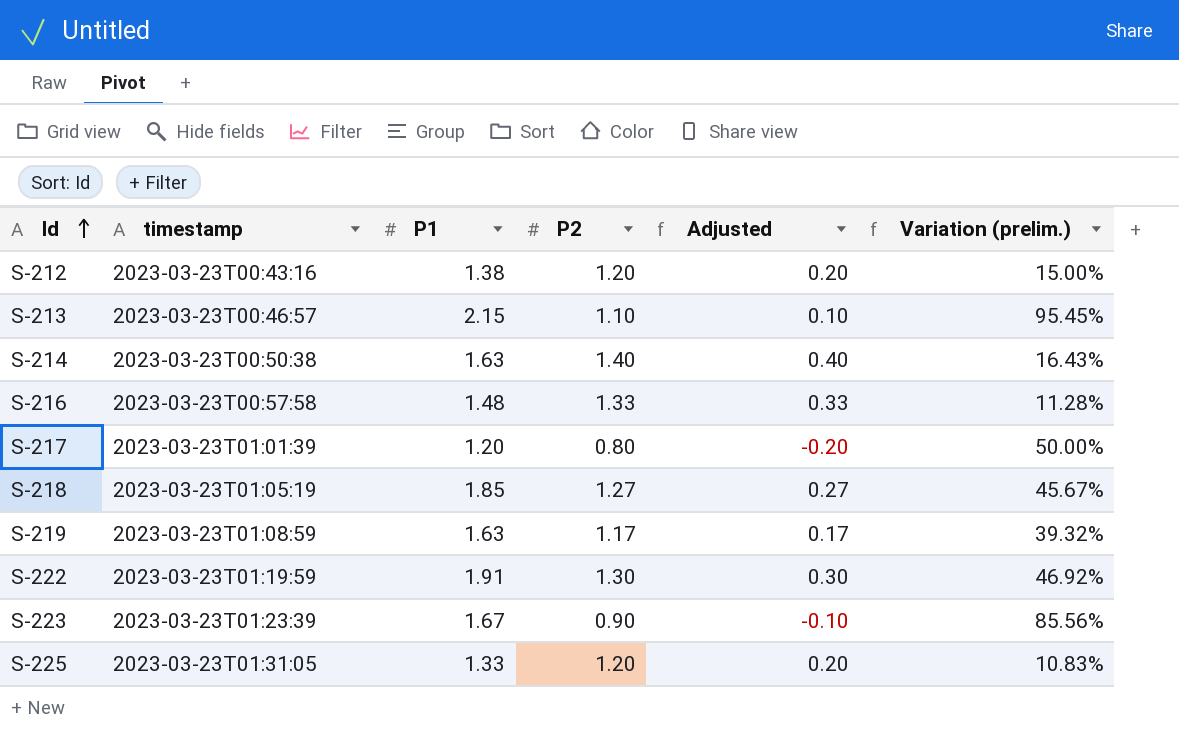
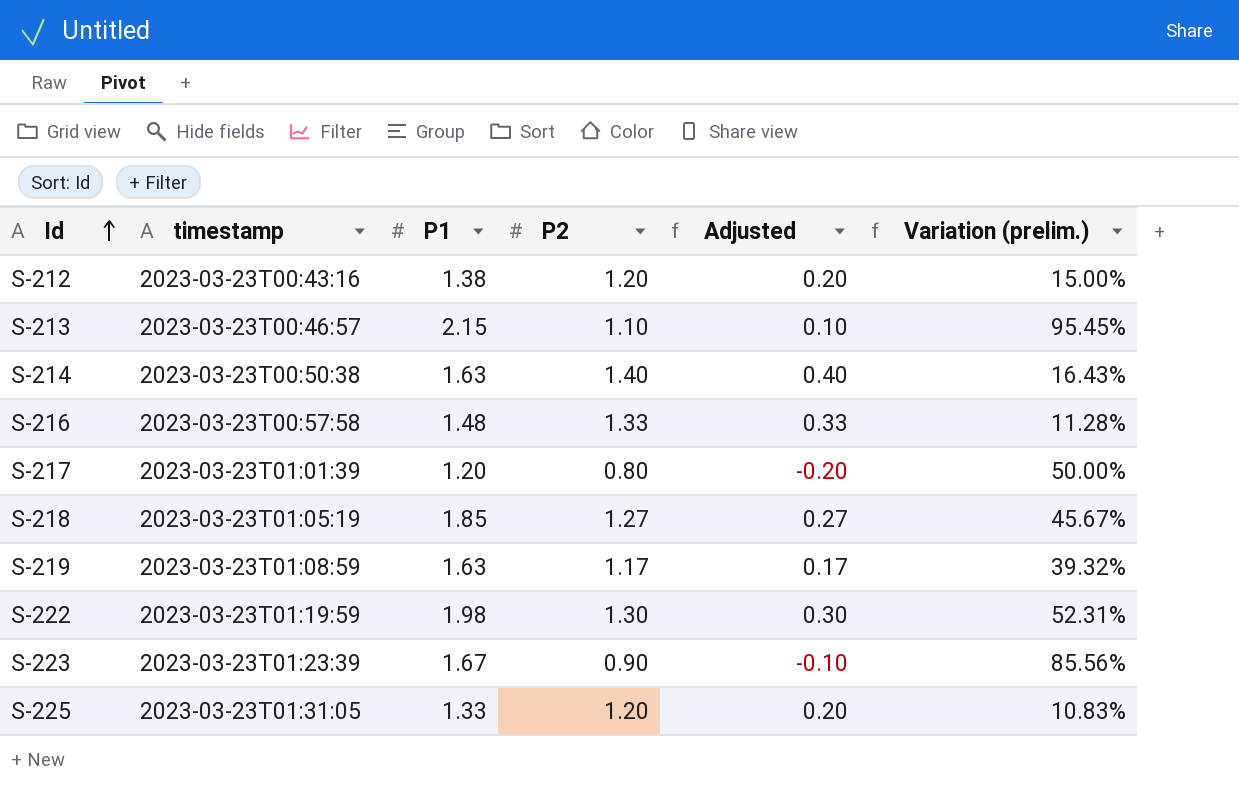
S-222 | P1: 1.91 -> 1.98
S-222 | Variation (prelim.): 46.92% -> 52.31%

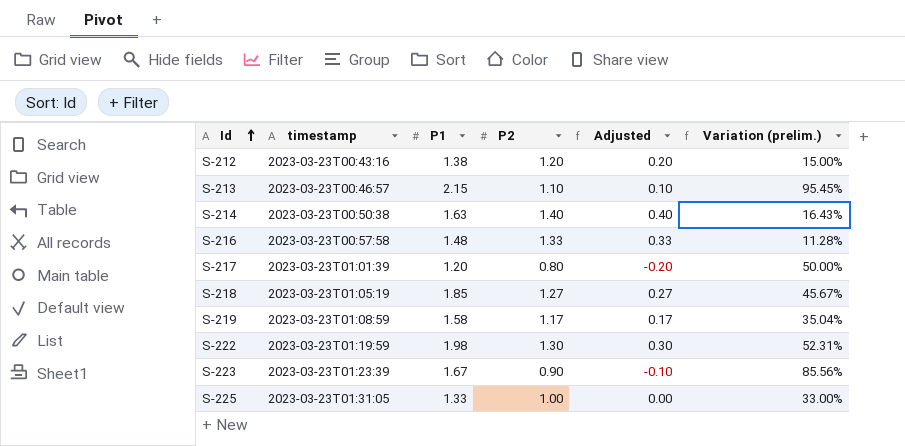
S-219 | P1: 1.63 -> 1.58
S-219 | Variation (prelim.): 39.32% -> 35.04%
S-225 | P2: 1.20 -> 1.00
S-225 | Adjusted: 0.20 -> 0.00
S-225 | Variation (prelim.): 10.83% -> 33.00%

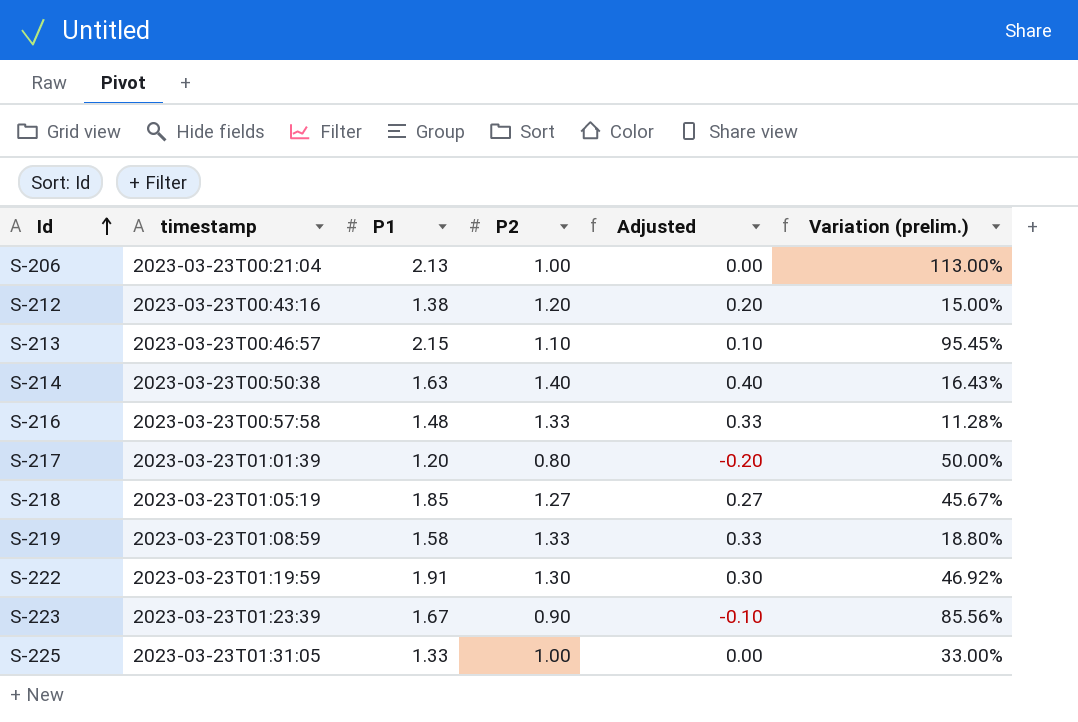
row S-206: none -> 2023-03-23T00:21:04 | 2.13 | 1.00 | 0.00 | 113.00%
S-219 | P2: 1.17 -> 1.33
S-219 | Adjusted: 0.17 -> 0.33
S-219 | Variation (prelim.): 35.04% -> 18.80%
S-222 | P1: 1.98 -> 1.91
S-222 | Variation (prelim.): 52.31% -> 46.92%

